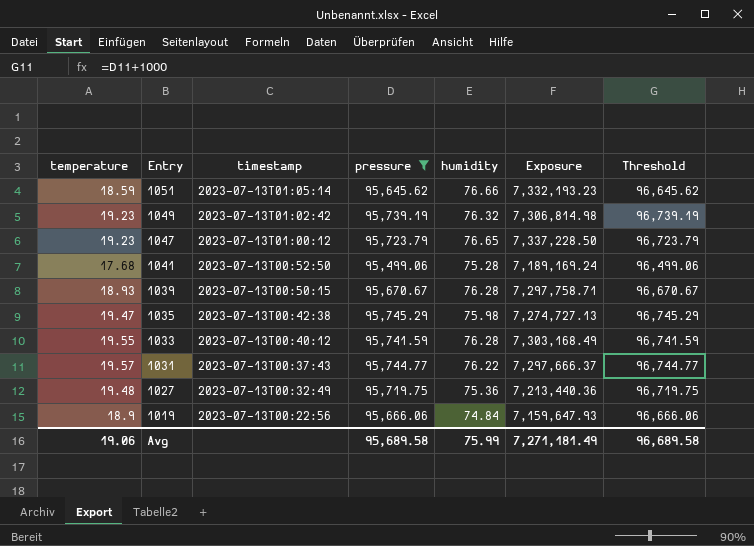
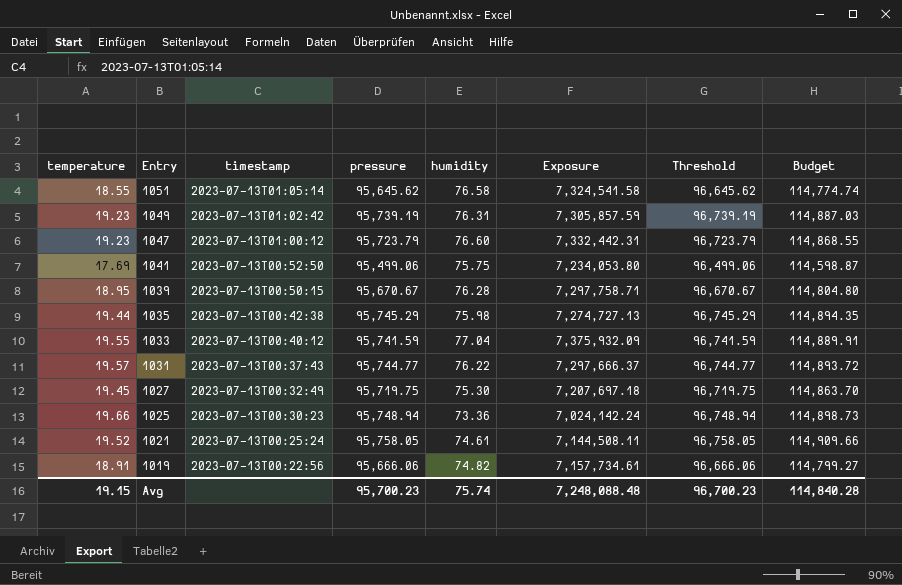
filter: pressure <= 95,745.29 -> none
column Budget | formula: none -> [pressure] * 1.2
1051 | temperature: 18.59 -> 18.55
1051 | humidity: 76.66 -> 76.58
1051 | Exposure: 7,332,193.23 -> 7,324,541.58
1049 | humidity: 76.32 -> 76.31
1049 | Exposure: 7,306,814.98 -> 7,305,857.59
1047 | humidity: 76.65 -> 76.60
1047 | Exposure: 7,337,228.50 -> 7,332,442.31
1041 | temperature: 17.68 -> 17.69
1041 | humidity: 75.28 -> 75.75
1041 | Exposure: 7,189,169.24 -> 7,234,053.80
1039 | temperature: 18.93 -> 18.95
1035 | temperature: 19.47 -> 19.44
1033 | humidity: 76.28 -> 77.04
1033 | Exposure: 7,303,168.49 -> 7,375,932.09
1027 | temperature: 19.48 -> 19.45
1027 | humidity: 75.36 -> 75.30
1027 | Exposure: 7,213,440.36 -> 7,207,697.18
1019 | temperature: 18.9 -> 18.91
1019 | humidity: 74.84 -> 74.82
1019 | Exposure: 7,159,647.93 -> 7,157,734.61
Avg | temperature: 19.06 -> 19.15
Avg | pressure: 95,689.58 -> 95,700.23
Avg | humidity: 75.99 -> 75.74
Avg | Exposure: 7,271,181.49 -> 7,248,088.48
Avg | Threshold: 96,689.58 -> 96,700.23

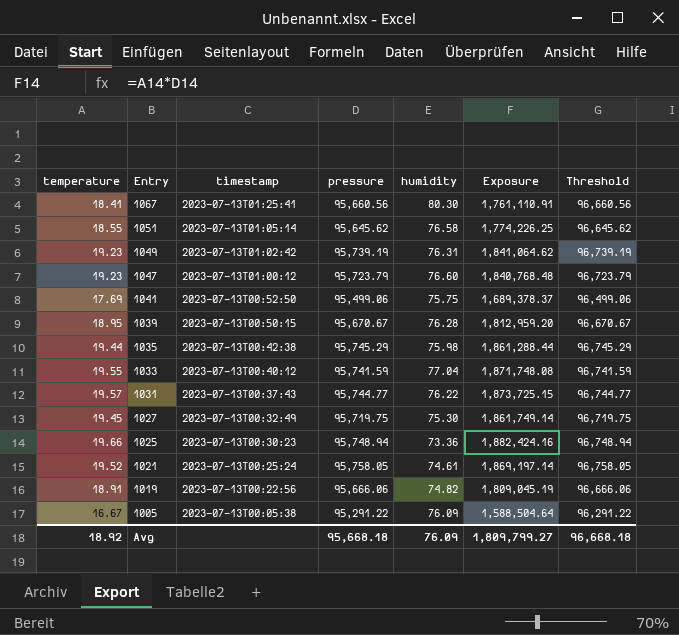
column Budget | formula: [pressure] * 1.2 -> none
column Exposure | formula: [pressure] * [humidity] -> [temperature] * [pressure]
row 1067: none -> 18.41 | 2023-07-13T01:25:41 | 95,660.56 | 80.30 | 1,761,110.91 | 96,660.56
row 1005: none -> 16.67 | 2023-07-13T00:05:38 | 95,291.22 | 76.09 | 1,588,504.64 | 96,291.22
Avg | temperature: 19.15 -> 18.92
Avg | pressure: 95,700.23 -> 95,668.18
Avg | humidity: 75.74 -> 76.09
Avg | Exposure: 7,248,088.48 -> 1,809,799.27
Avg | Threshold: 96,700.23 -> 96,668.18

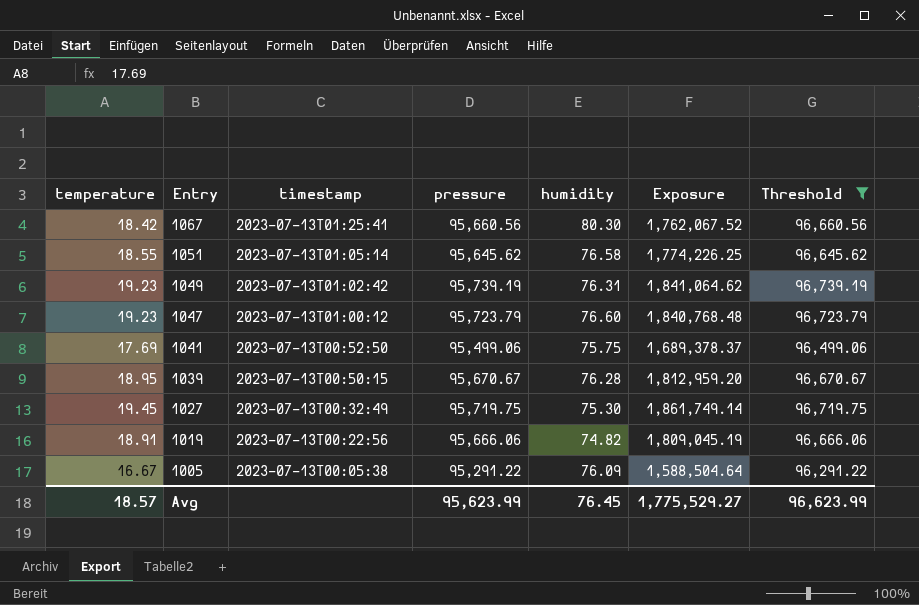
filter: none -> Threshold <= 96,739.19
1067 | temperature: 18.41 -> 18.42
1067 | Exposure: 1,761,110.91 -> 1,762,067.52
Avg | temperature: 18.92 -> 18.57
Avg | pressure: 95,668.18 -> 95,623.99
Avg | humidity: 76.09 -> 76.45
Avg | Exposure: 1,809,799.27 -> 1,775,529.27
Avg | Threshold: 96,668.18 -> 96,623.99

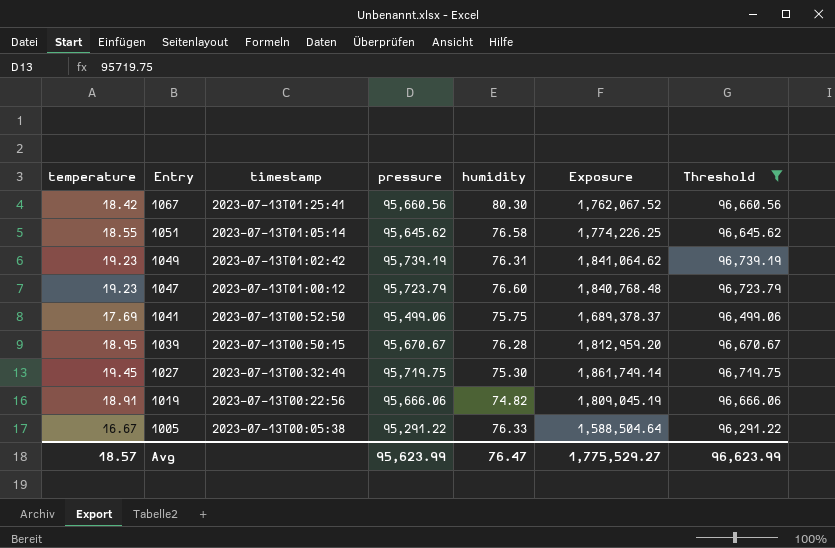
1005 | humidity: 76.09 -> 76.33
Avg | humidity: 76.45 -> 76.47

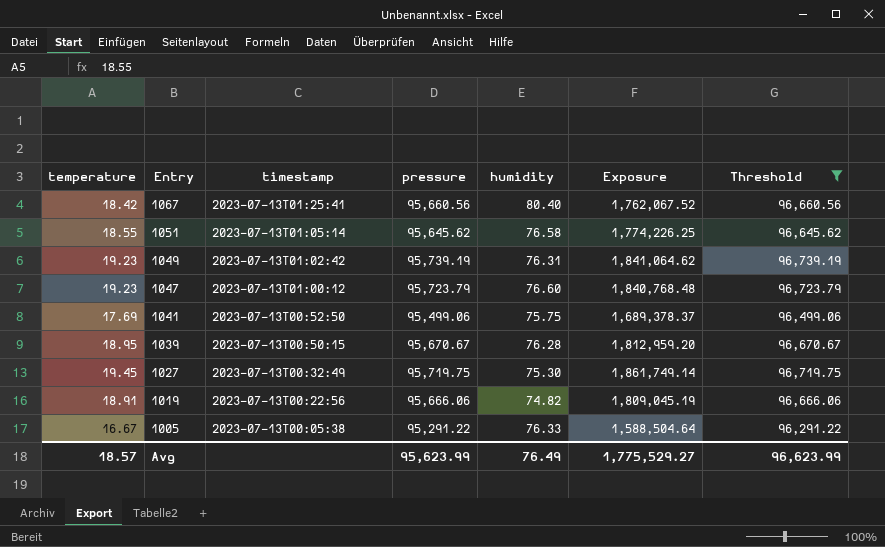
1067 | humidity: 80.30 -> 80.40
Avg | humidity: 76.47 -> 76.49

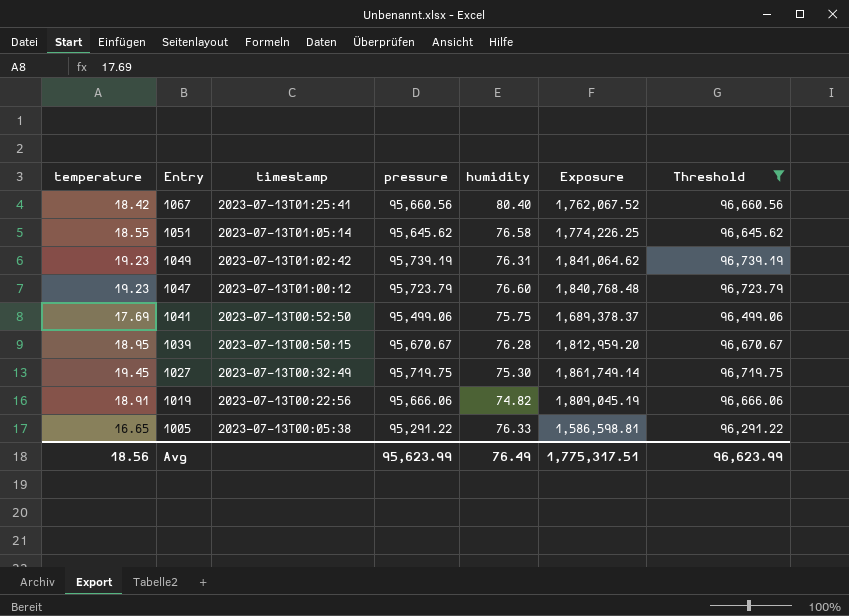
1005 | temperature: 16.67 -> 16.65
1005 | Exposure: 1,588,504.64 -> 1,586,598.81
Avg | temperature: 18.57 -> 18.56
Avg | Exposure: 1,775,529.27 -> 1,775,317.51

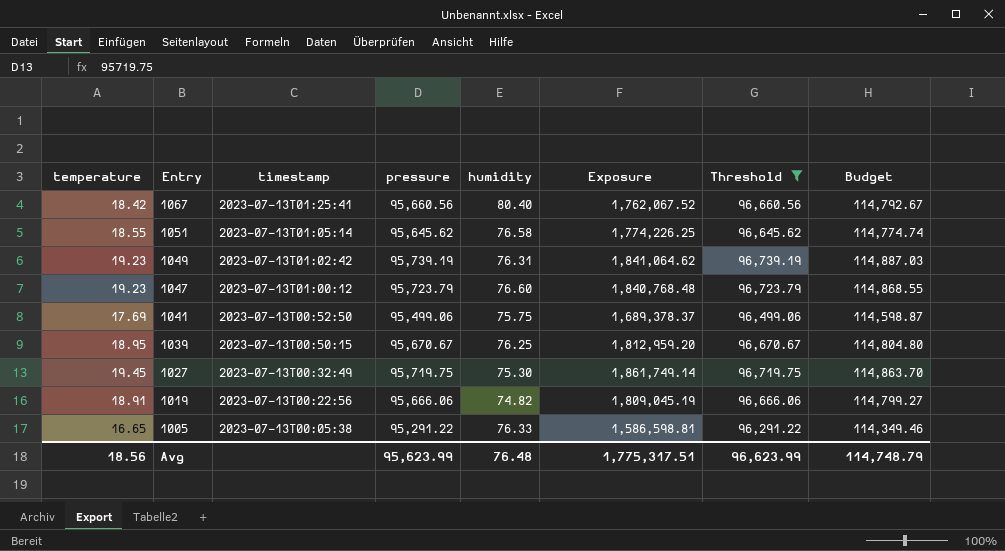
column Budget | formula: none -> [pressure] * 1.2
1039 | humidity: 76.28 -> 76.25
Avg | humidity: 76.49 -> 76.48

